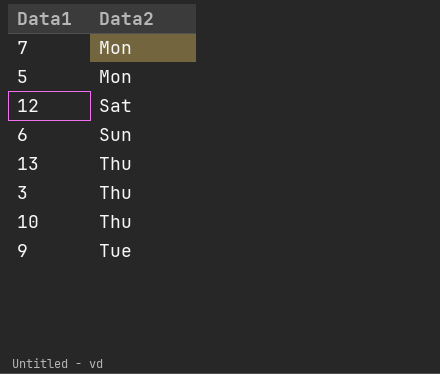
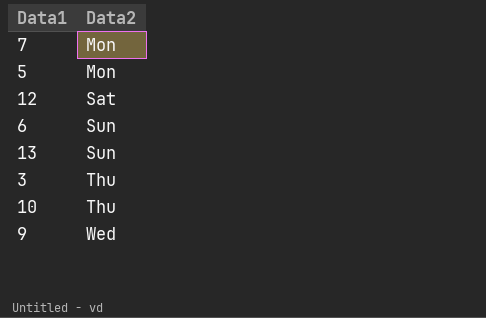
13 | Data2: Thu -> Sun
9 | Data2: Tue -> Wed

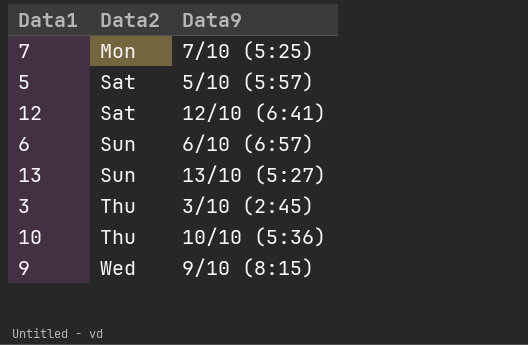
column Data9 | position: none -> 3
5 | Data2: Mon -> Sat

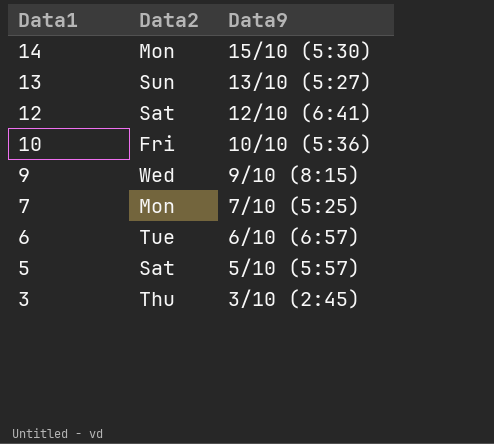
row order: Data2 ascending -> Data1 descending
row 14: none -> Mon | 15/10 (5:30)
10 | Data2: Thu -> Fri
6 | Data2: Sun -> Tue

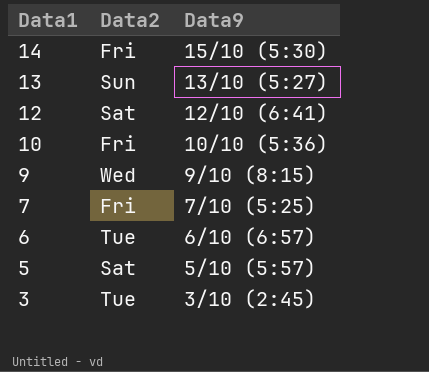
14 | Data2: Mon -> Fri
7 | Data2: Mon -> Fri
3 | Data2: Thu -> Tue

